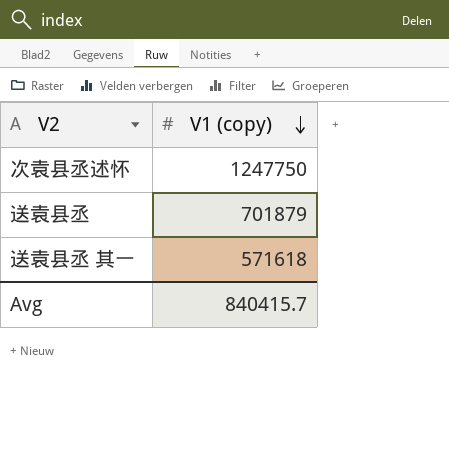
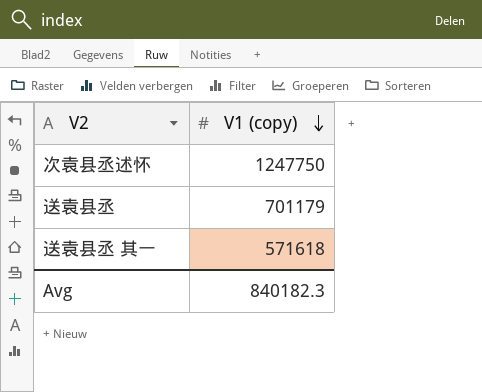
送袁县丞 | V1 (copy): 701879 -> 701179
Avg | V1 (copy): 840415.7 -> 840182.3

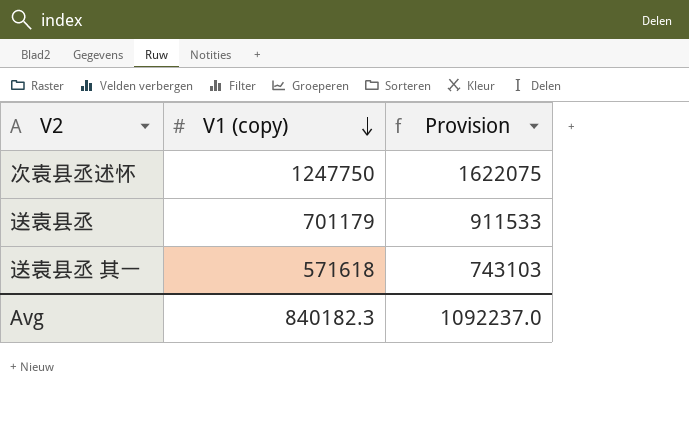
column Provision | formula: none -> [V1 (copy)] * 1.3

